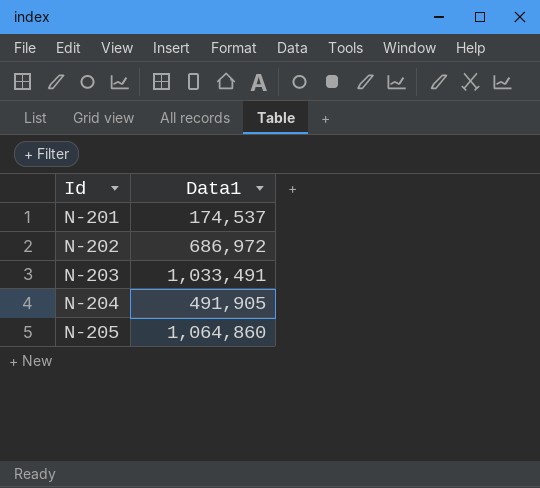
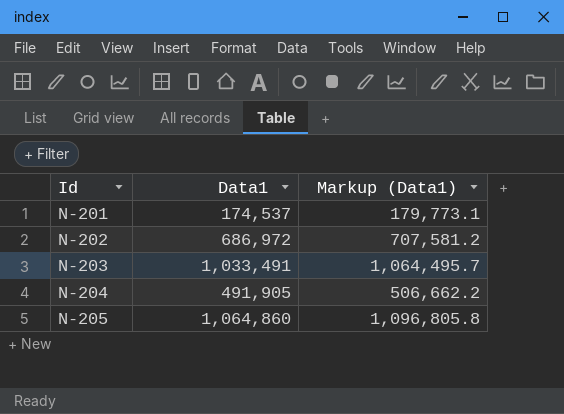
column Markup (Data1) | formula: none -> [Data1] * 1.03

